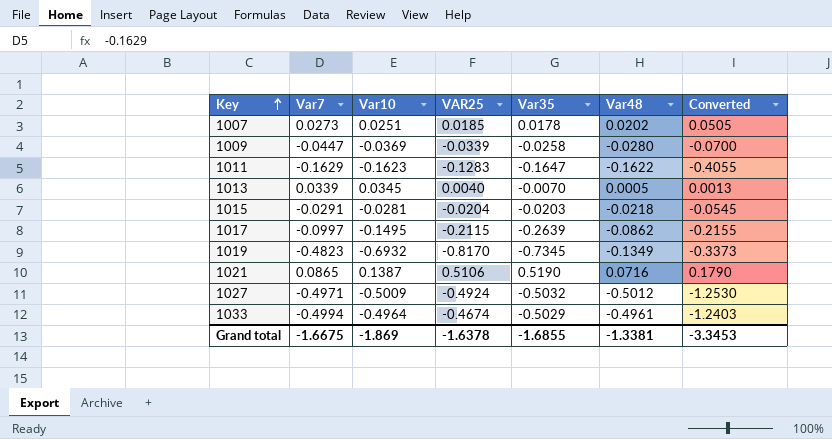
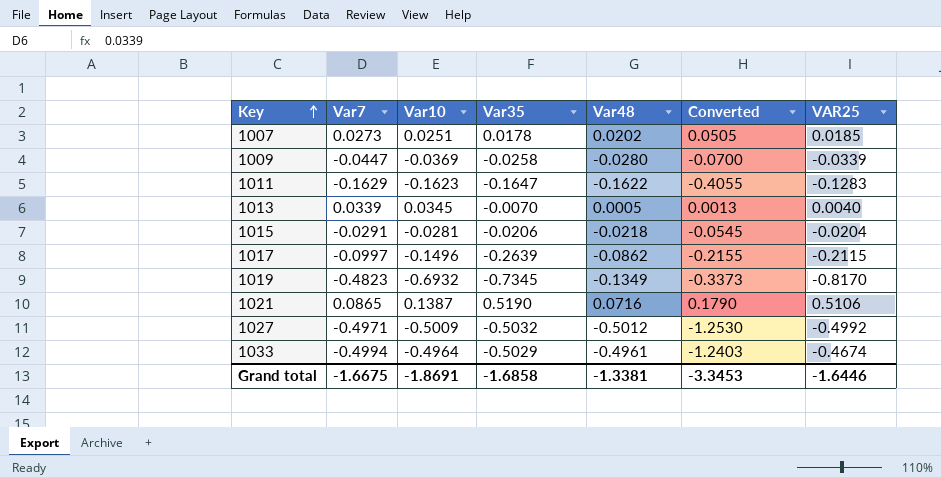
column VAR25 | position: 4 -> 7
1015 | Var35: -0.0203 -> -0.0206
1017 | Var10: -0.1495 -> -0.1496
1027 | VAR25: -0.4924 -> -0.4992
Grand total | Var10: -1.869 -> -1.8691
Grand total | Var35: -1.6855 -> -1.6858
Grand total | VAR25: -1.6378 -> -1.6446

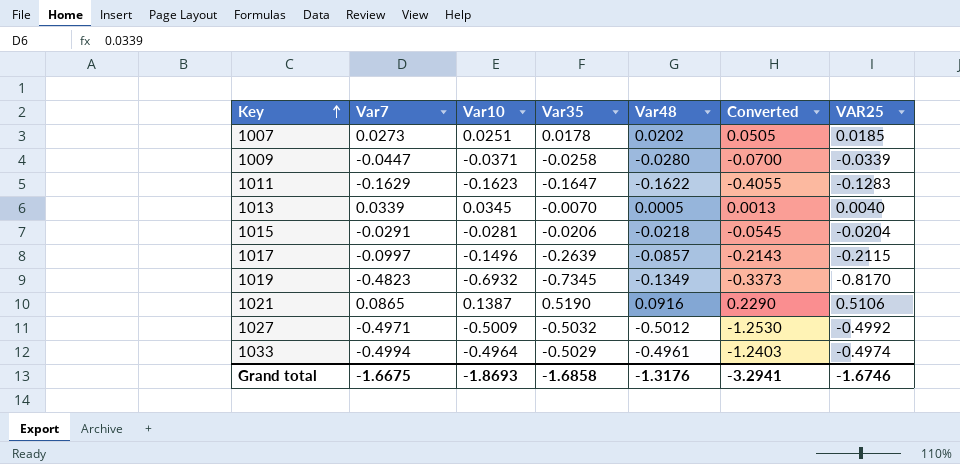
1009 | Var10: -0.0369 -> -0.0371
1017 | Var48: -0.0862 -> -0.0857
1017 | Converted: -0.2155 -> -0.2143
1021 | Var48: 0.0716 -> 0.0916
1021 | Converted: 0.1790 -> 0.2290
1033 | VAR25: -0.4674 -> -0.4974
Grand total | Var10: -1.8691 -> -1.8693
Grand total | Var48: -1.3381 -> -1.3176
Grand total | Converted: -3.3453 -> -3.2941
Grand total | VAR25: -1.6446 -> -1.6746

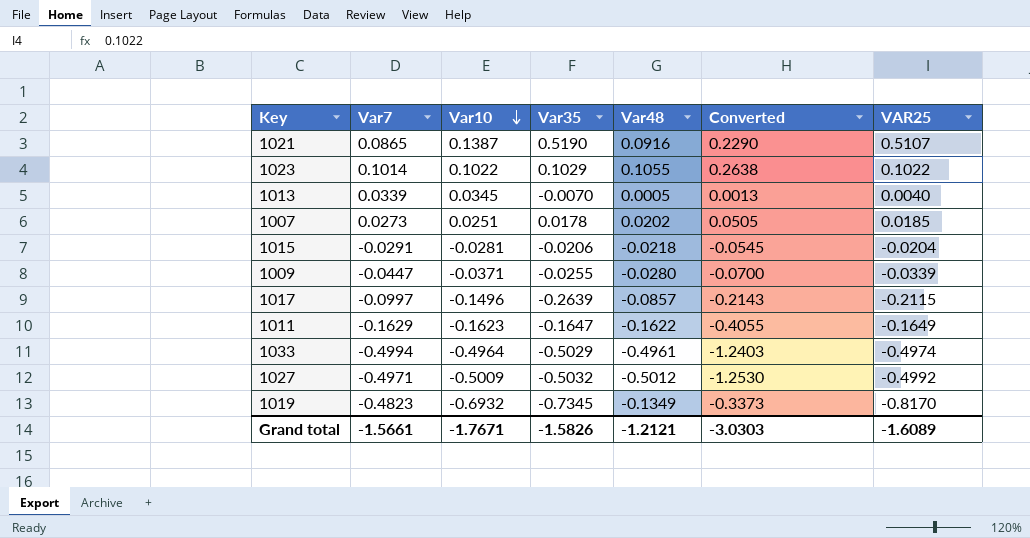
row order: Key ascending -> Var10 descending
1021 | VAR25: 0.5106 -> 0.5107
row 1023: none -> 0.1014 | 0.1022 | 0.1029 | 0.1055 | 0.2638 | 0.1022
1009 | Var35: -0.0258 -> -0.0255
1011 | VAR25: -0.1283 -> -0.1649
Grand total | Var7: -1.6675 -> -1.5661
Grand total | Var10: -1.8693 -> -1.7671
Grand total | Var35: -1.6858 -> -1.5826
Grand total | Var48: -1.3176 -> -1.2121
Grand total | Converted: -3.2941 -> -3.0303
Grand total | VAR25: -1.6746 -> -1.6089

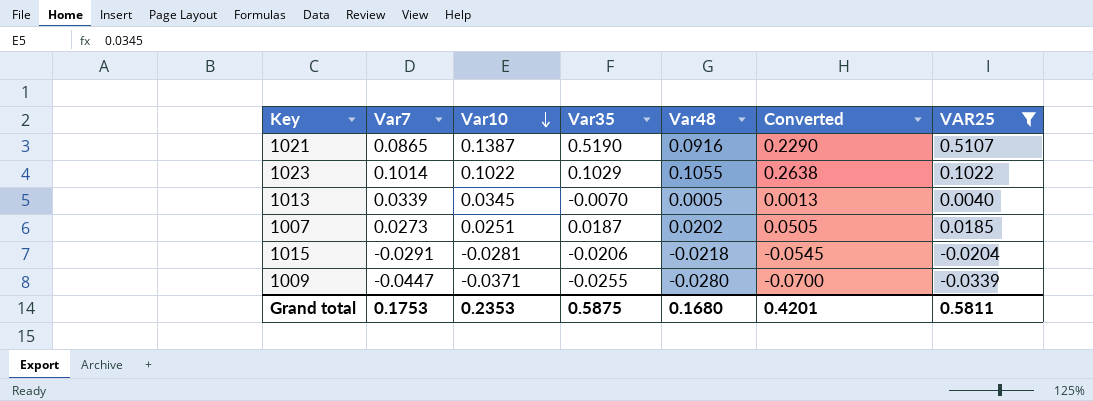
filter: none -> VAR25 >= -0.0339
1007 | Var35: 0.0178 -> 0.0187
Grand total | Var7: -1.5661 -> 0.1753
Grand total | Var10: -1.7671 -> 0.2353
Grand total | Var35: -1.5826 -> 0.5875
Grand total | Var48: -1.2121 -> 0.1680
Grand total | Converted: -3.0303 -> 0.4201
Grand total | VAR25: -1.6089 -> 0.5811

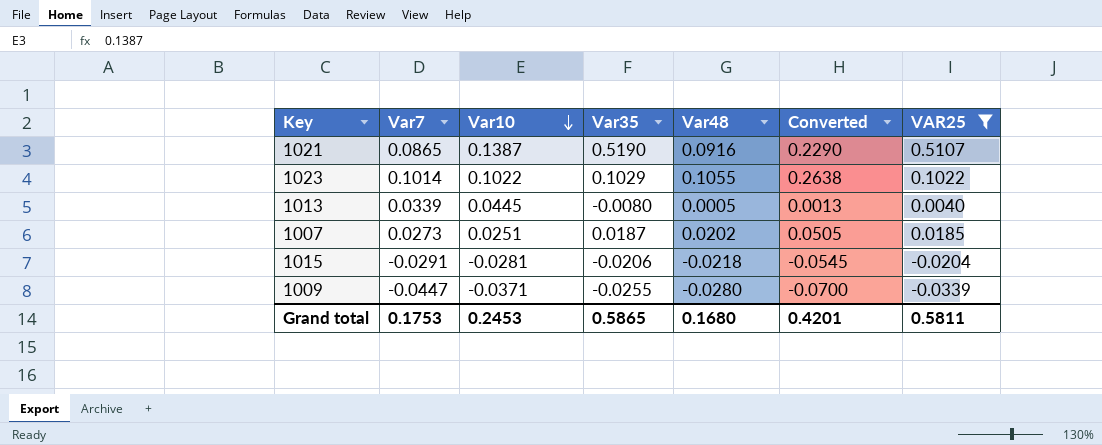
1013 | Var10: 0.0345 -> 0.0445
1013 | Var35: -0.0070 -> -0.0080
Grand total | Var10: 0.2353 -> 0.2453
Grand total | Var35: 0.5875 -> 0.5865

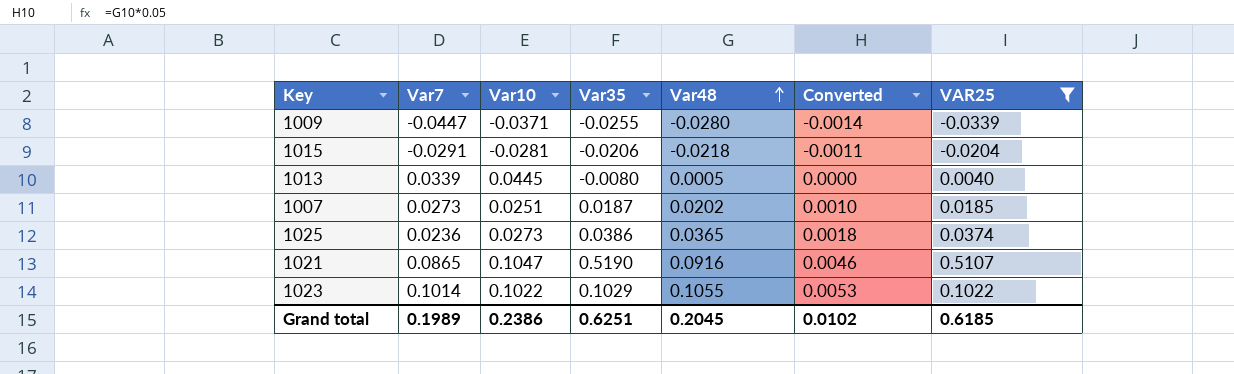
row order: Var10 descending -> Var48 ascending
column Converted | formula: [Var48] * 2.5 -> [Var48] * 0.05
row 1025: none -> 0.0236 | 0.0273 | 0.0386 | 0.0365 | 0.0018 | 0.0374
1021 | Var10: 0.1387 -> 0.1047
Grand total | Var7: 0.1753 -> 0.1989
Grand total | Var10: 0.2453 -> 0.2386
Grand total | Var35: 0.5865 -> 0.6251
Grand total | Var48: 0.1680 -> 0.2045
Grand total | Converted: 0.4201 -> 0.0102
Grand total | VAR25: 0.5811 -> 0.6185

